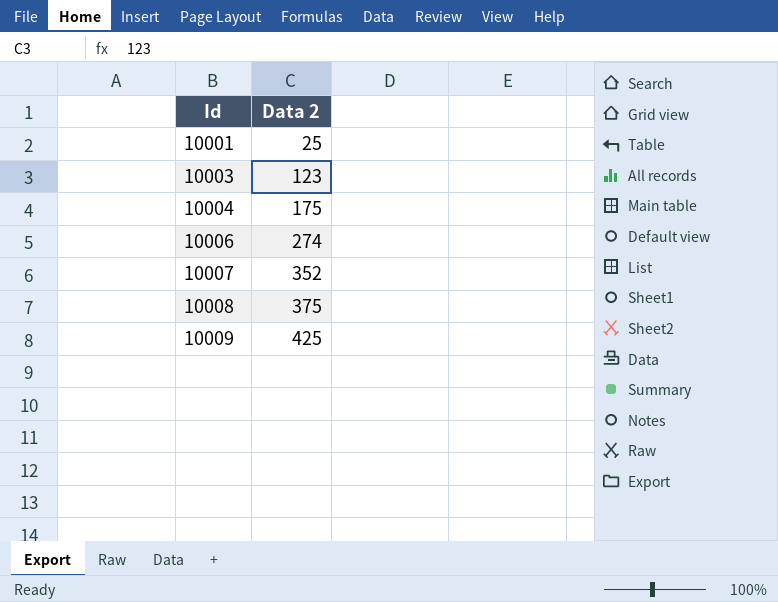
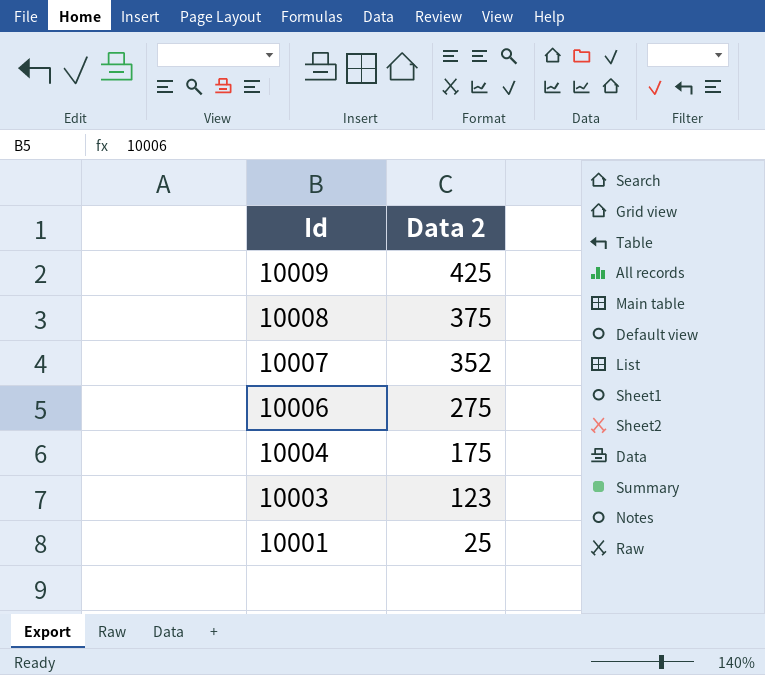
row order: Id ascending -> Id descending
10006 | Data 2: 274 -> 275

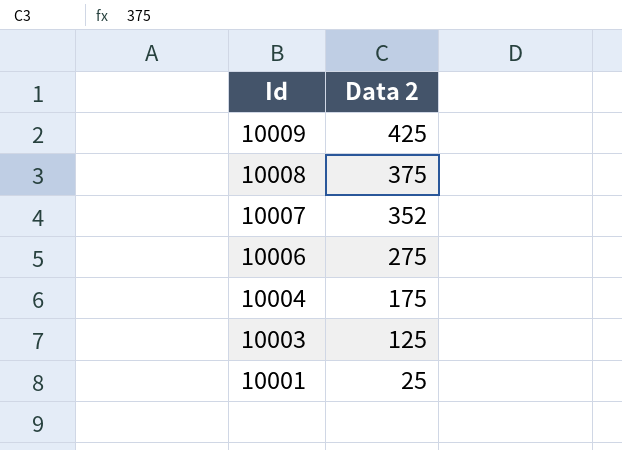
10003 | Data 2: 123 -> 125

